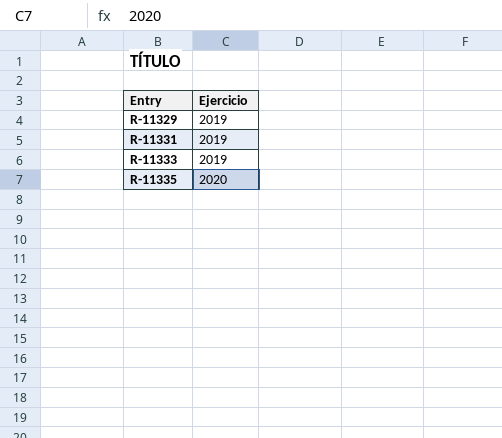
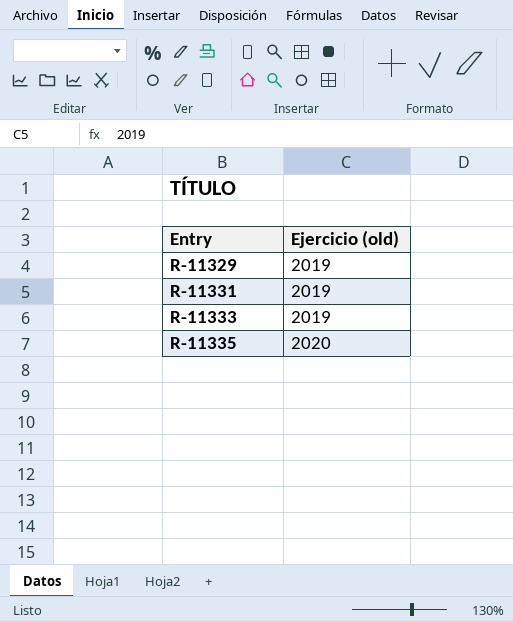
column name: Ejercicio -> Ejercicio (old)

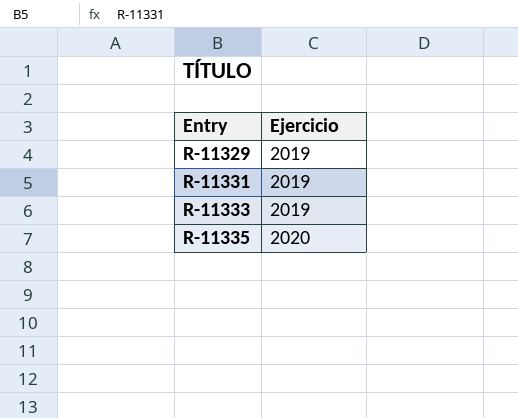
column name: Ejercicio (old) -> Ejercicio

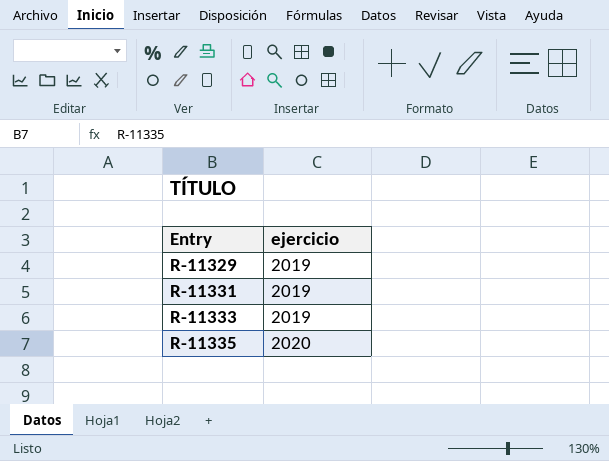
column name: Ejercicio -> ejercicio

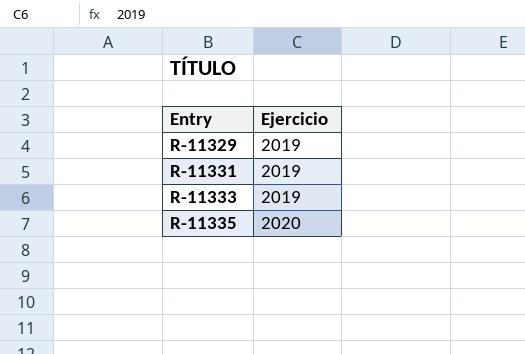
column name: ejercicio -> Ejercicio

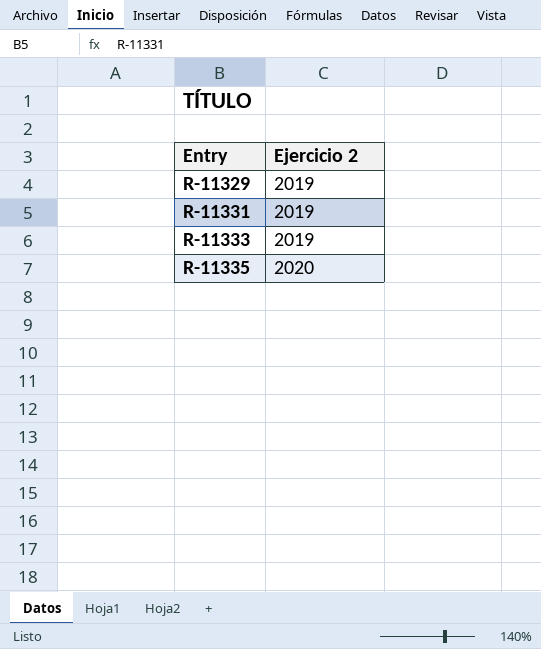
column name: Ejercicio -> Ejercicio 2

